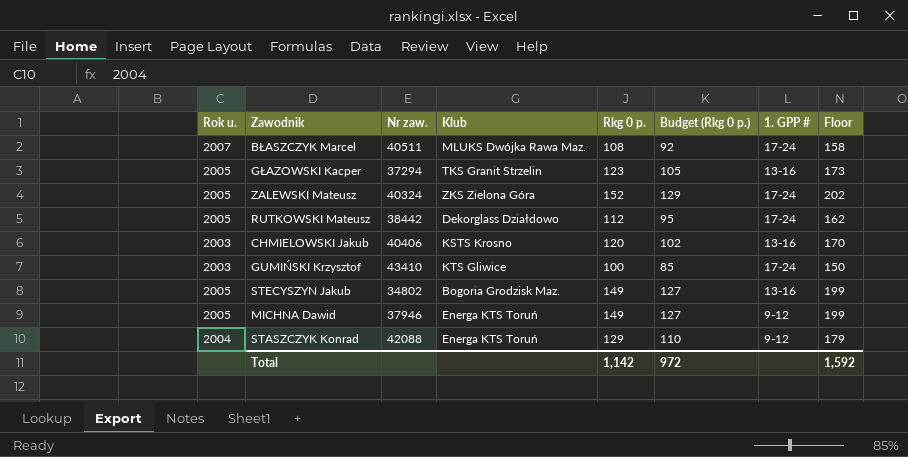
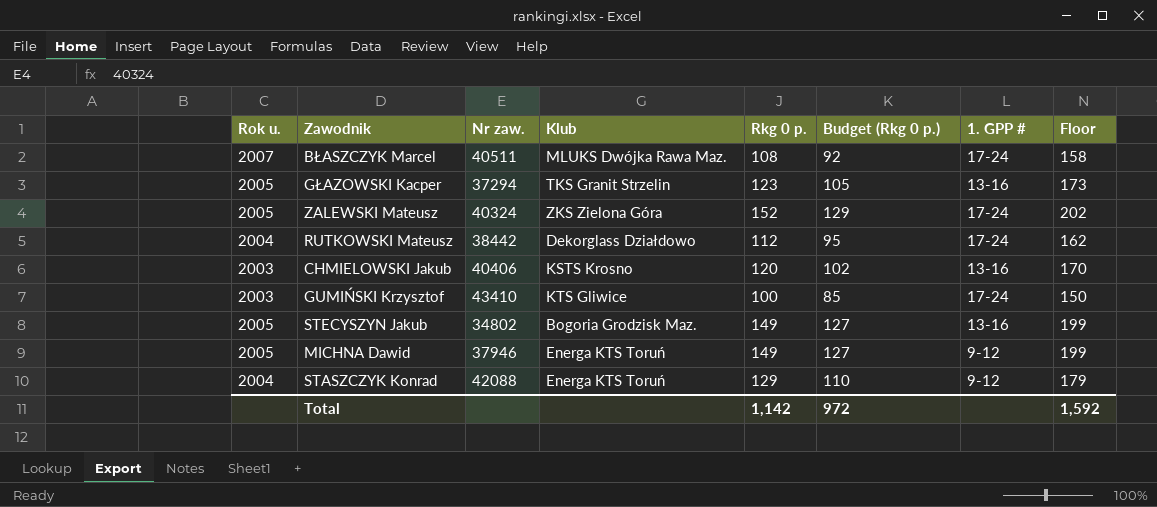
RUTKOWSKI Mateusz | Rok u.: 2005 -> 2004

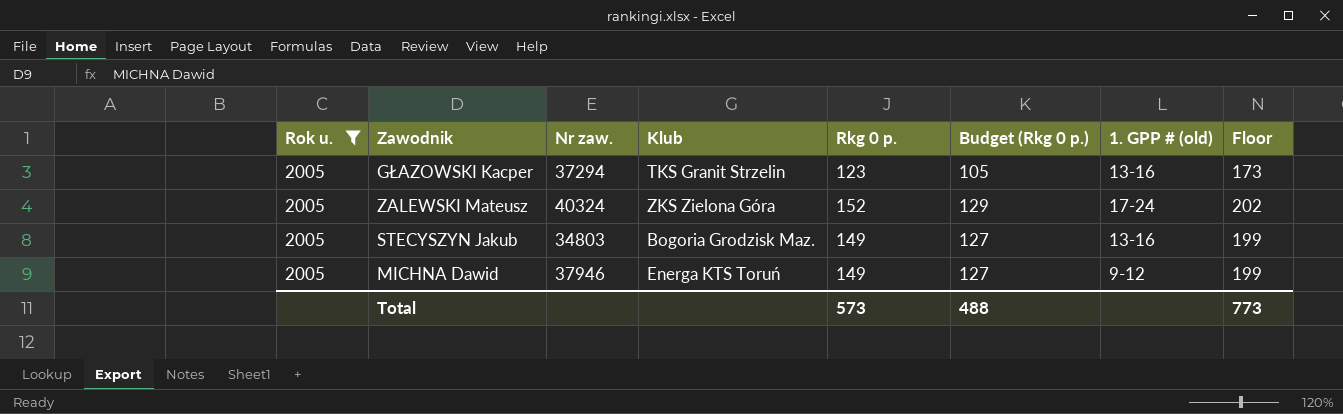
filter: none -> Rok u. = 2005
column name: 1. GPP # -> 1. GPP # (old)
STECYSZYN Jakub | Nr zaw.: 34802 -> 34803
Total | Rkg 0 p.: 1,142 -> 573
Total | Budget (Rkg 0 p.): 972 -> 488
Total | Floor: 1,592 -> 773

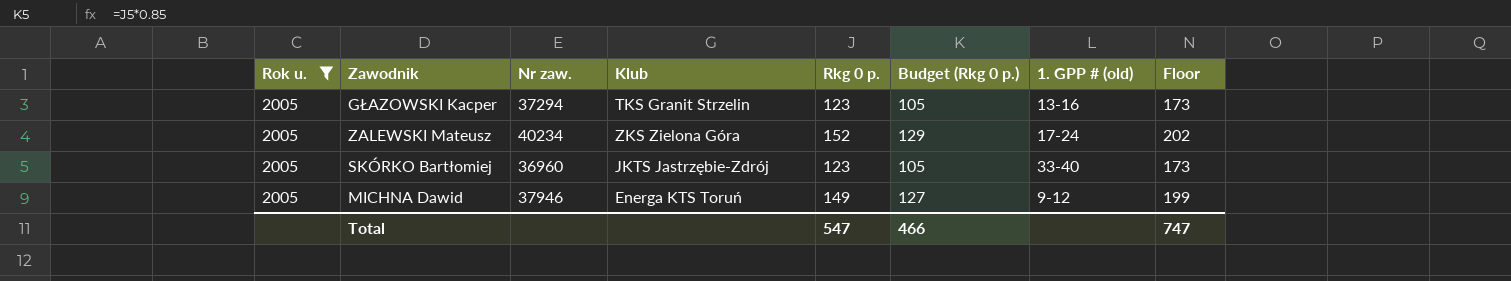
row STECYSZYN Jakub: 2005 | 34803 | Bogoria Grodzisk Maz. | 149 | 127 | 13-16 | 199 -> none
ZALEWSKI Mateusz | Nr zaw.: 40324 -> 40234
row SKÓRKO Bartłomiej: none -> 2005 | 36960 | JKTS Jastrzębie-Zdrój | 123 | 105 | 33-40 | 173
Total | Rkg 0 p.: 573 -> 547
Total | Budget (Rkg 0 p.): 488 -> 466
Total | Floor: 773 -> 747

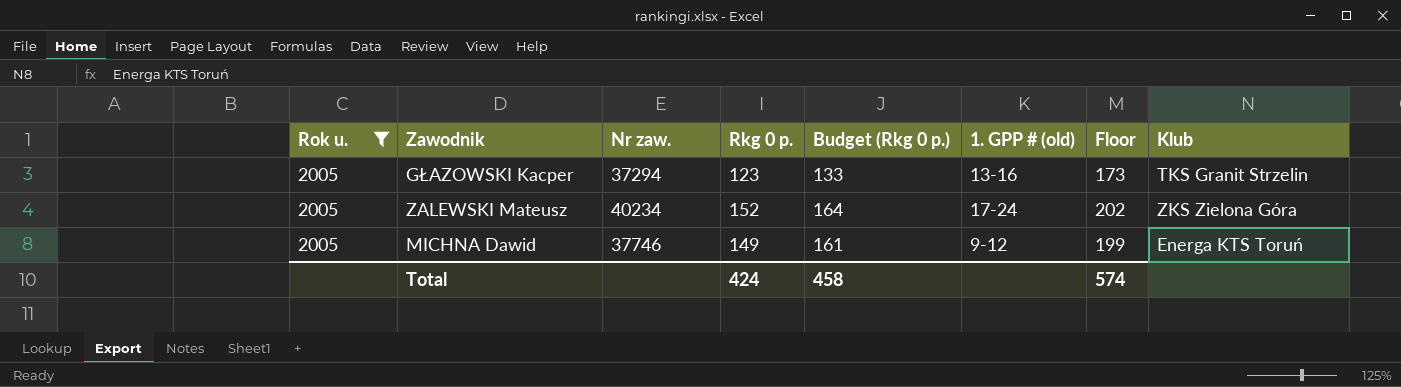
column Budget (Rkg 0 p.) | formula: [Rkg 0 p.] * 0.85 -> [Rkg 0 p.] * 1.08
column Klub | position: 4 -> 8
row SKÓRKO Bartłomiej: 2005 | 36960 | JKTS Jastrzębie-Zdrój | 123 | 105 | 33-40 | 173 -> none
MICHNA Dawid | Nr zaw.: 37946 -> 37746
Total | Rkg 0 p.: 547 -> 424
Total | Budget (Rkg 0 p.): 466 -> 458
Total | Floor: 747 -> 574

